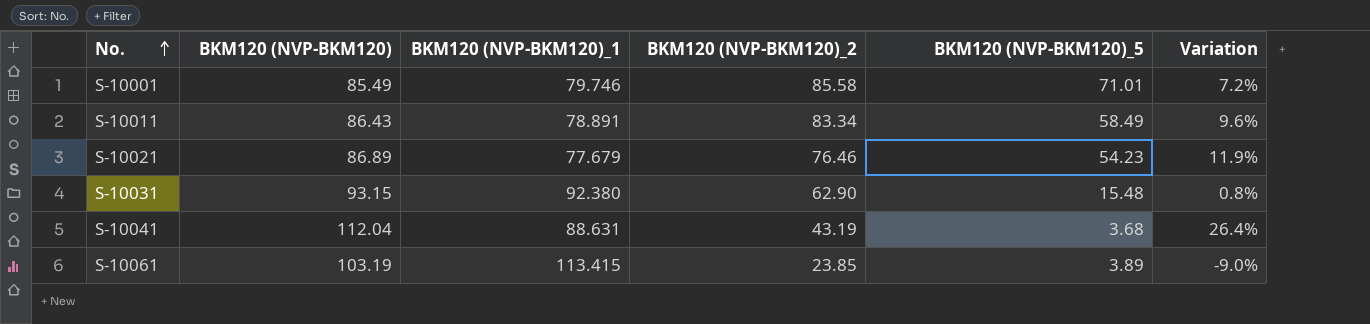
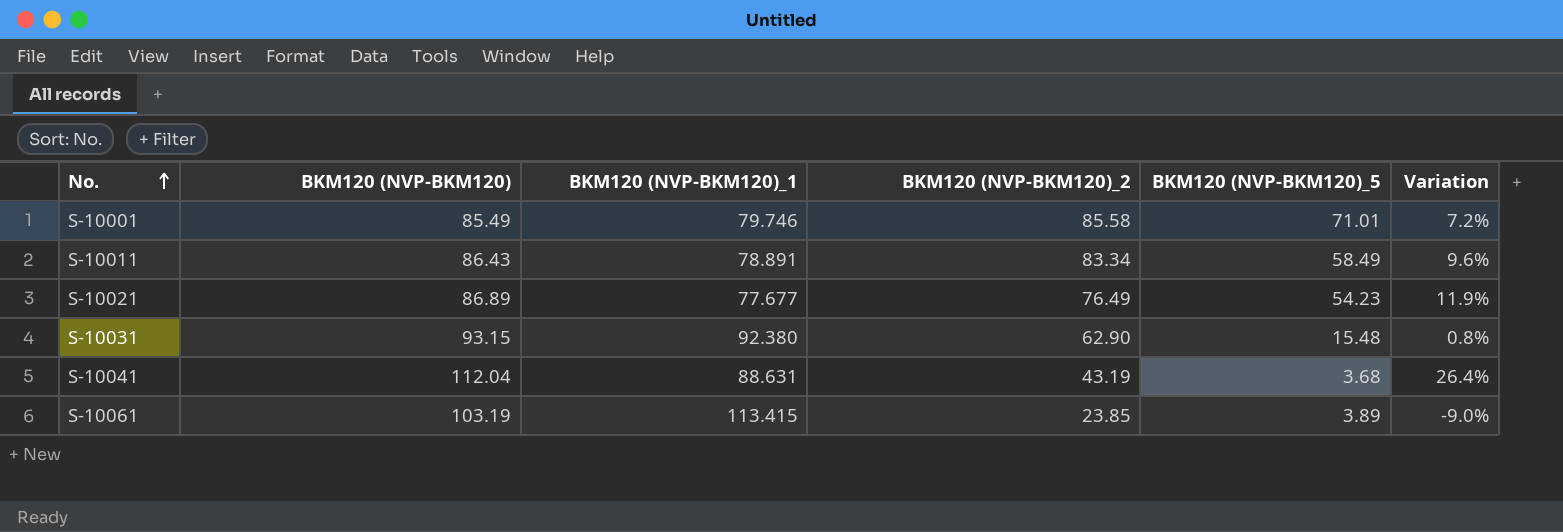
S-10021 | BKM120 (NVP-BKM120)_1: 77.679 -> 77.677
S-10021 | BKM120 (NVP-BKM120)_2: 76.46 -> 76.49

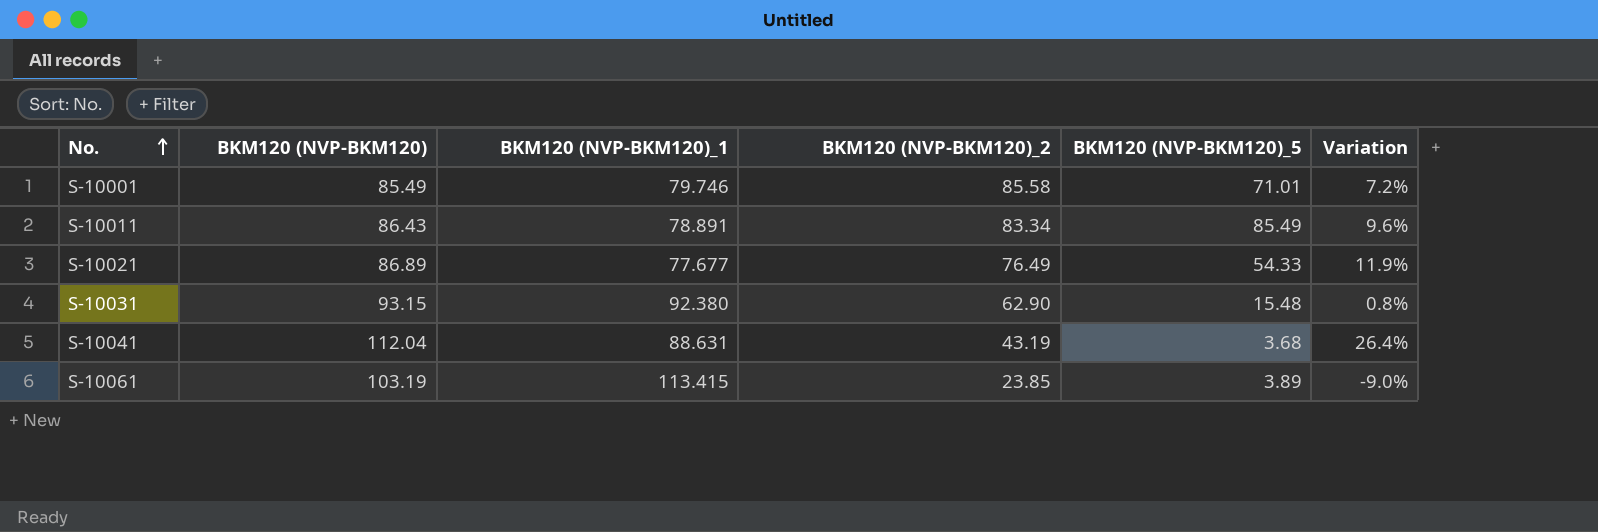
S-10011 | BKM120 (NVP-BKM120)_5: 58.49 -> 85.49
S-10021 | BKM120 (NVP-BKM120)_5: 54.23 -> 54.33

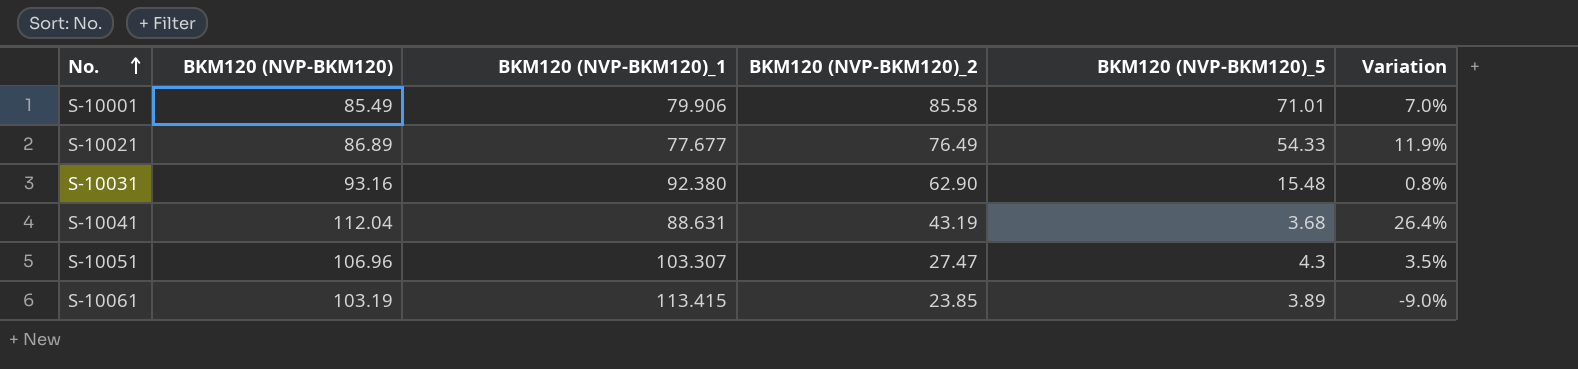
row S-10011: 86.43 | 78.891 | 83.34 | 85.49 | 9.6% -> none
S-10001 | BKM120 (NVP-BKM120)_1: 79.746 -> 79.906
S-10001 | Variation: 7.2% -> 7.0%
S-10031 | BKM120 (NVP-BKM120): 93.15 -> 93.16
row S-10051: none -> 106.96 | 103.307 | 27.47 | 4.3 | 3.5%

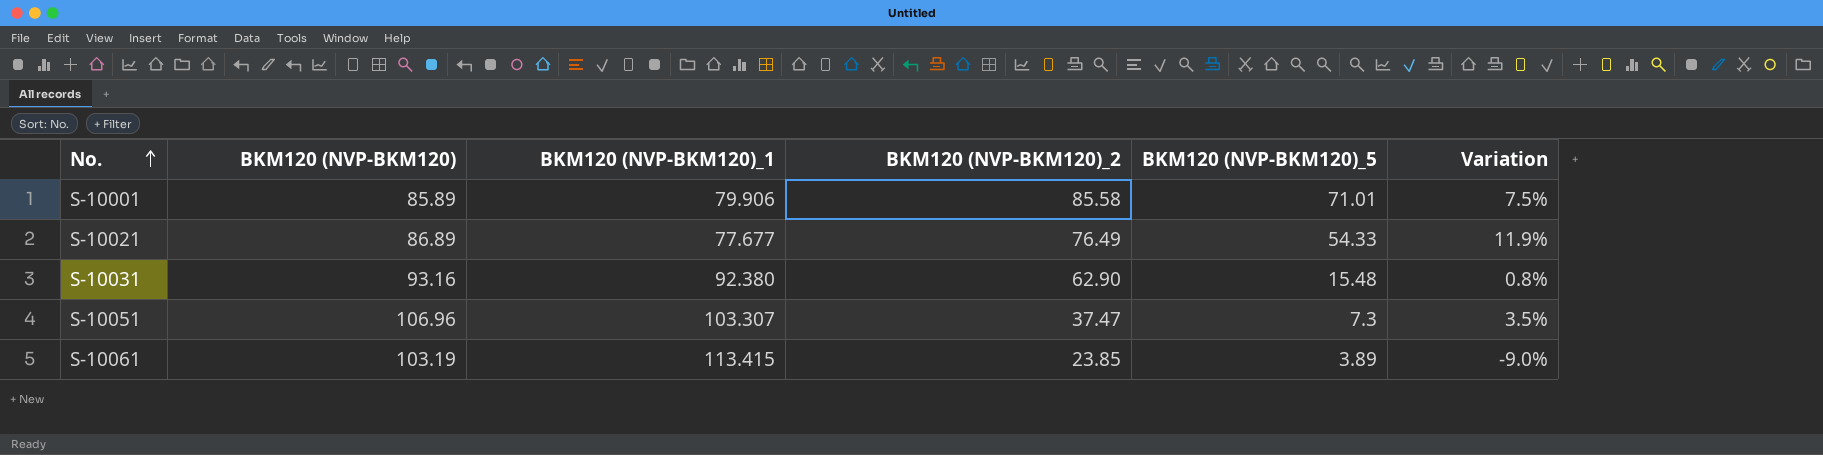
row S-10041: 112.04 | 88.631 | 43.19 | 3.68 | 26.4% -> none
S-10001 | BKM120 (NVP-BKM120): 85.49 -> 85.89
S-10001 | Variation: 7.0% -> 7.5%
S-10051 | BKM120 (NVP-BKM120)_2: 27.47 -> 37.47
S-10051 | BKM120 (NVP-BKM120)_5: 4.3 -> 7.3

